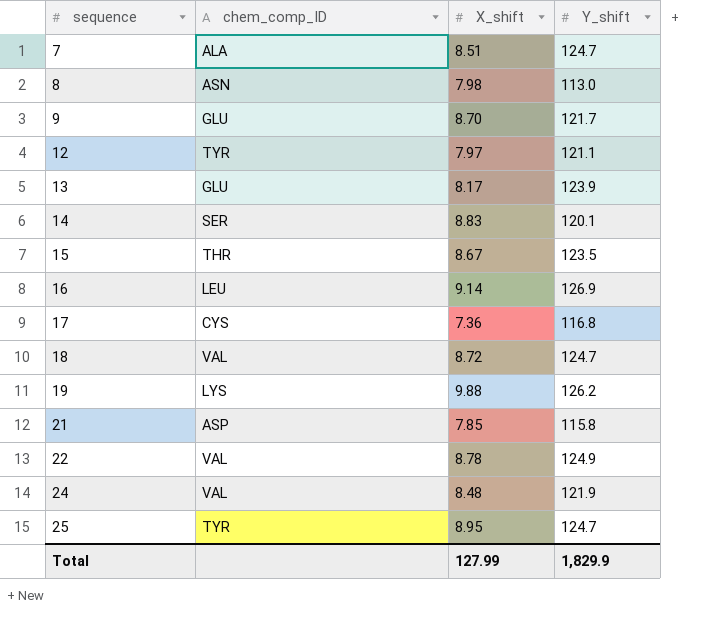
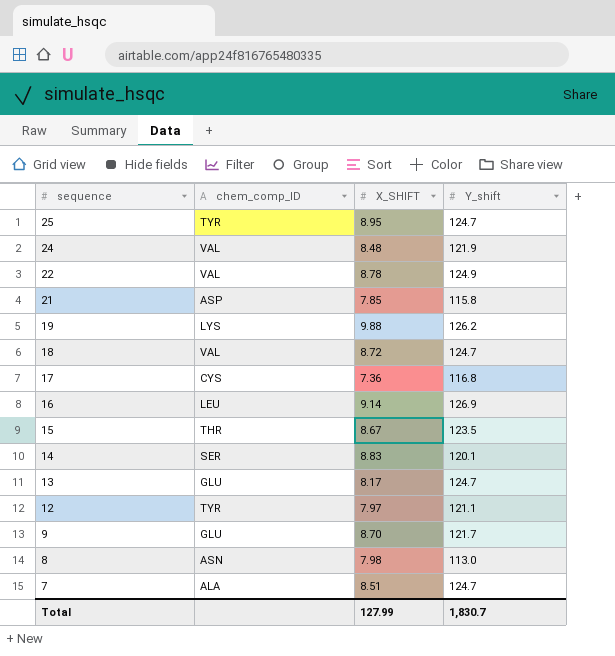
row order: sequence ascending -> sequence descending
column name: X_shift -> X_SHIFT
13 | Y_shift: 123.9 -> 124.7
Total | Y_shift: 1,829.9 -> 1,830.7

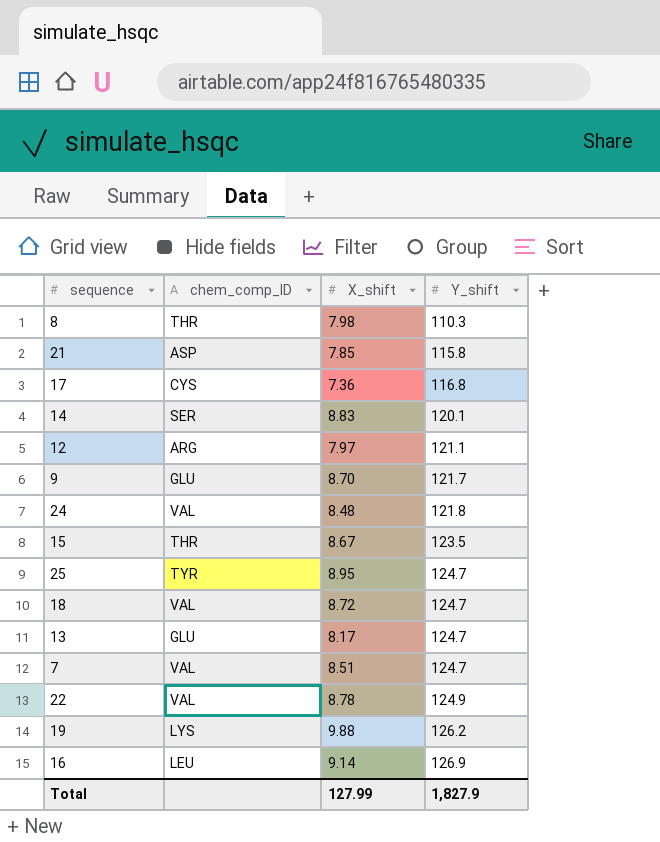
row order: sequence descending -> Y_shift ascending
column name: X_SHIFT -> X_shift
8 | chem_comp_ID: ASN -> THR
8 | Y_shift: 113.0 -> 110.3
12 | chem_comp_ID: TYR -> ARG
24 | Y_shift: 121.9 -> 121.8
7 | chem_comp_ID: ALA -> VAL
Total | Y_shift: 1,830.7 -> 1,827.9

